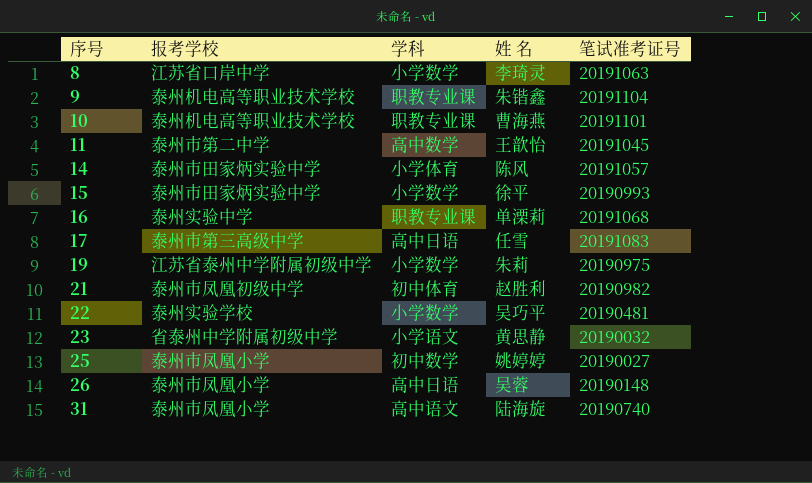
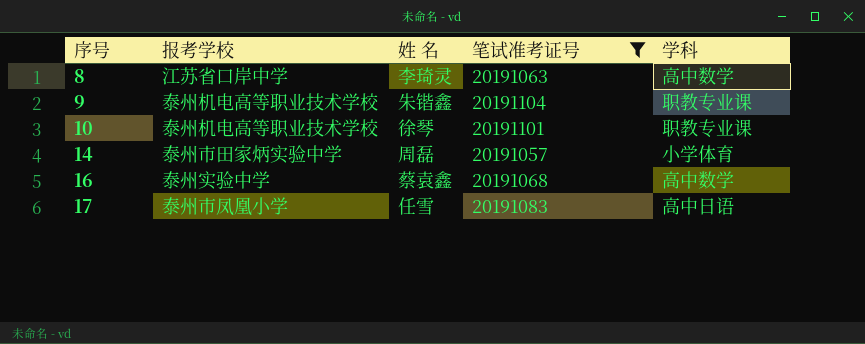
filter: none -> 笔试准考证号 >= 20191057
column 学科 | position: 3 -> 5
8 | 学科: 小学数学 -> 高中数学
10 | 姓 名: 曹海燕 -> 徐琴
14 | 姓 名: 陈风 -> 周磊
16 | 姓 名: 单溧莉 -> 蔡袁鑫
16 | 学科: 职教专业课 -> 高中数学
17 | 报考学校: 泰州市第三高级中学 -> 泰州市凤凰小学

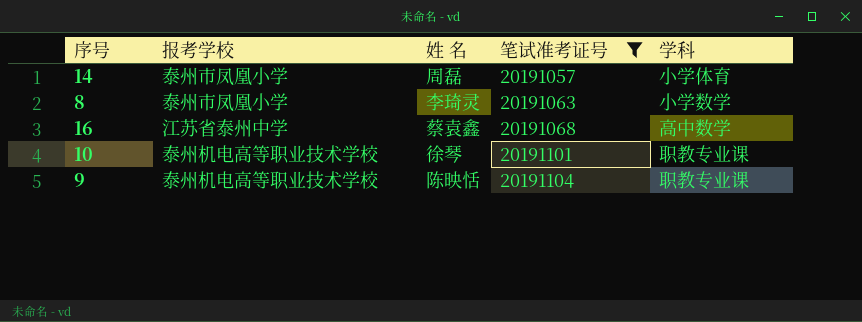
row order: 序号 ascending -> 笔试准考证号 ascending
row 17: 泰州市凤凰小学 | 任雪 | 20191083 | 高中日语 -> none
14 | 报考学校: 泰州市田家炳实验中学 -> 泰州市凤凰小学
8 | 报考学校: 江苏省口岸中学 -> 泰州市凤凰小学
8 | 学科: 高中数学 -> 小学数学
16 | 报考学校: 泰州实验中学 -> 江苏省泰州中学
9 | 姓 名: 朱锴鑫 -> 陈映恬

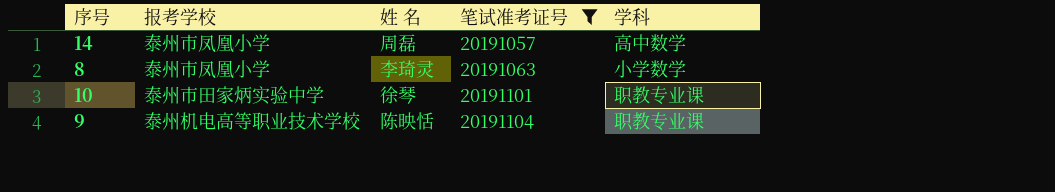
row 16: 江苏省泰州中学 | 蔡袁鑫 | 20191068 | 高中数学 -> none
14 | 学科: 小学体育 -> 高中数学
10 | 报考学校: 泰州机电高等职业技术学校 -> 泰州市田家炳实验中学

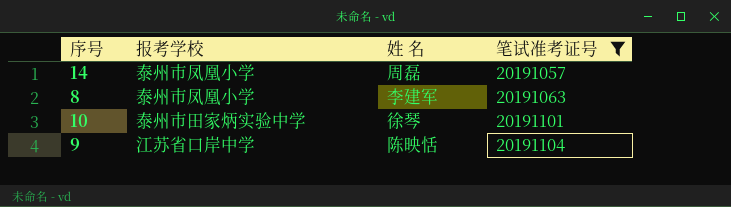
column 学科 | position: 5 -> none
8 | 姓 名: 李琦灵 -> 李建军
9 | 报考学校: 泰州机电高等职业技术学校 -> 江苏省口岸中学

